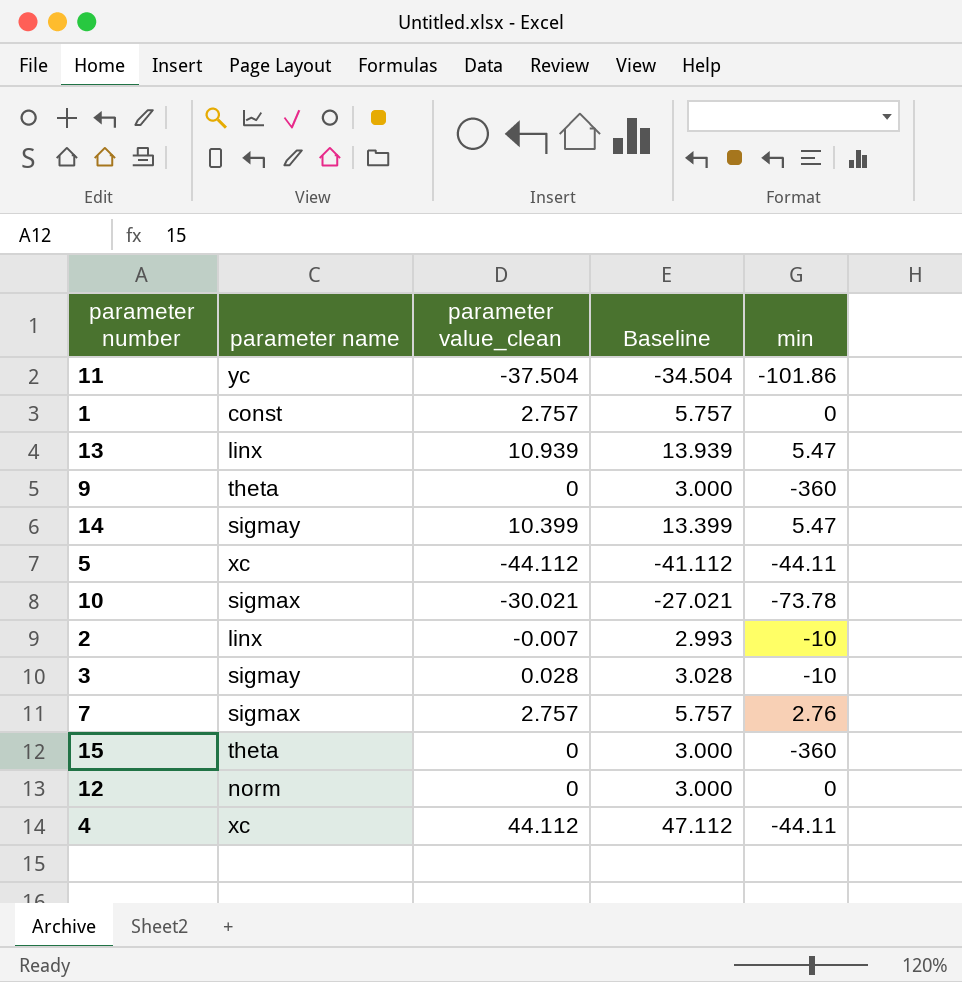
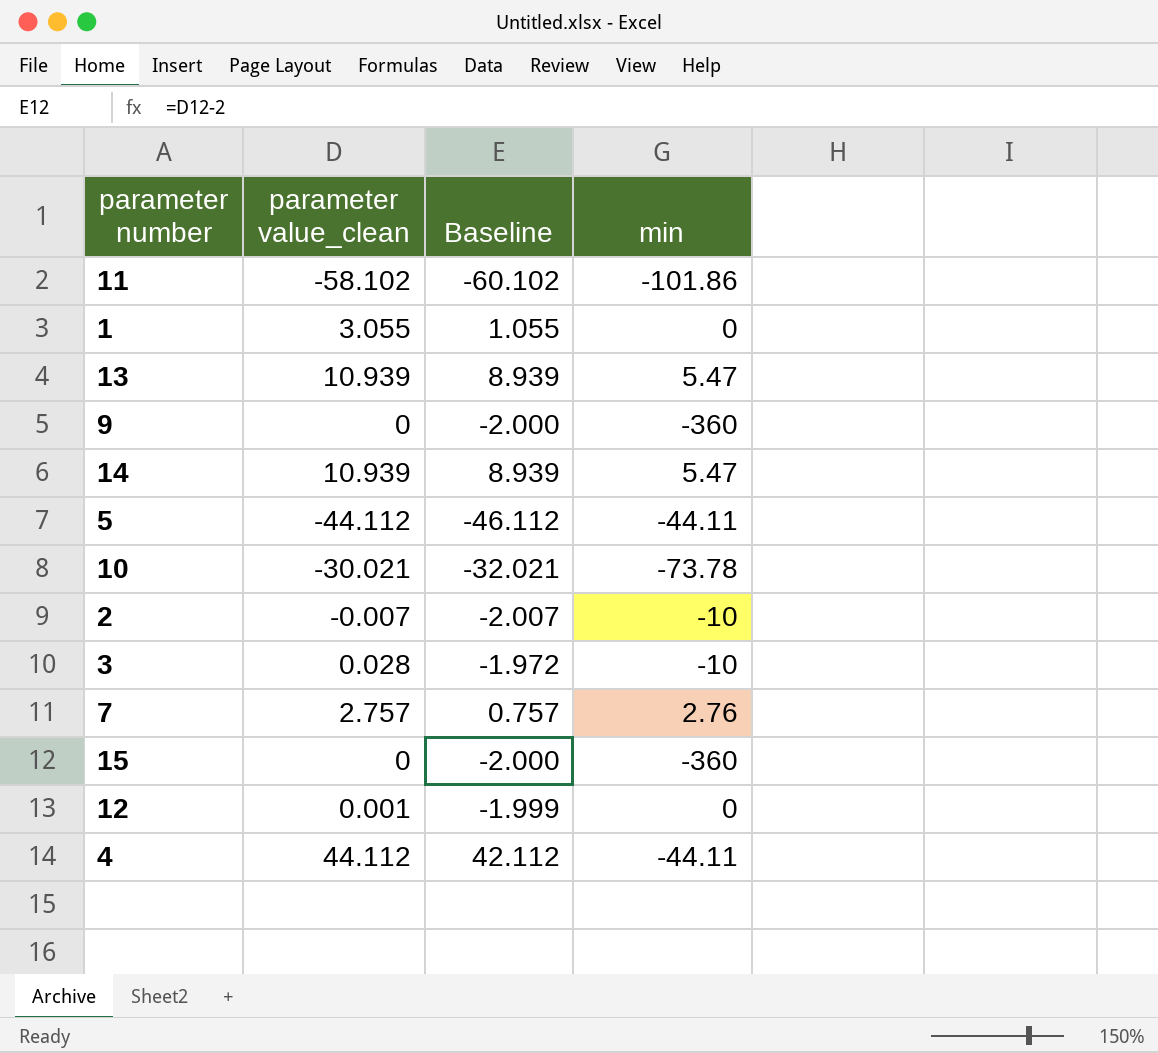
column parameter name | position: 2 -> none
column Baseline | formula: [parameter value_clean] + 3 -> [parameter value_clean] - 2
11 | parameter value_clean: -37.504 -> -58.102
1 | parameter value_clean: 2.757 -> 3.055
14 | parameter value_clean: 10.399 -> 10.939
12 | parameter value_clean: 0 -> 0.001

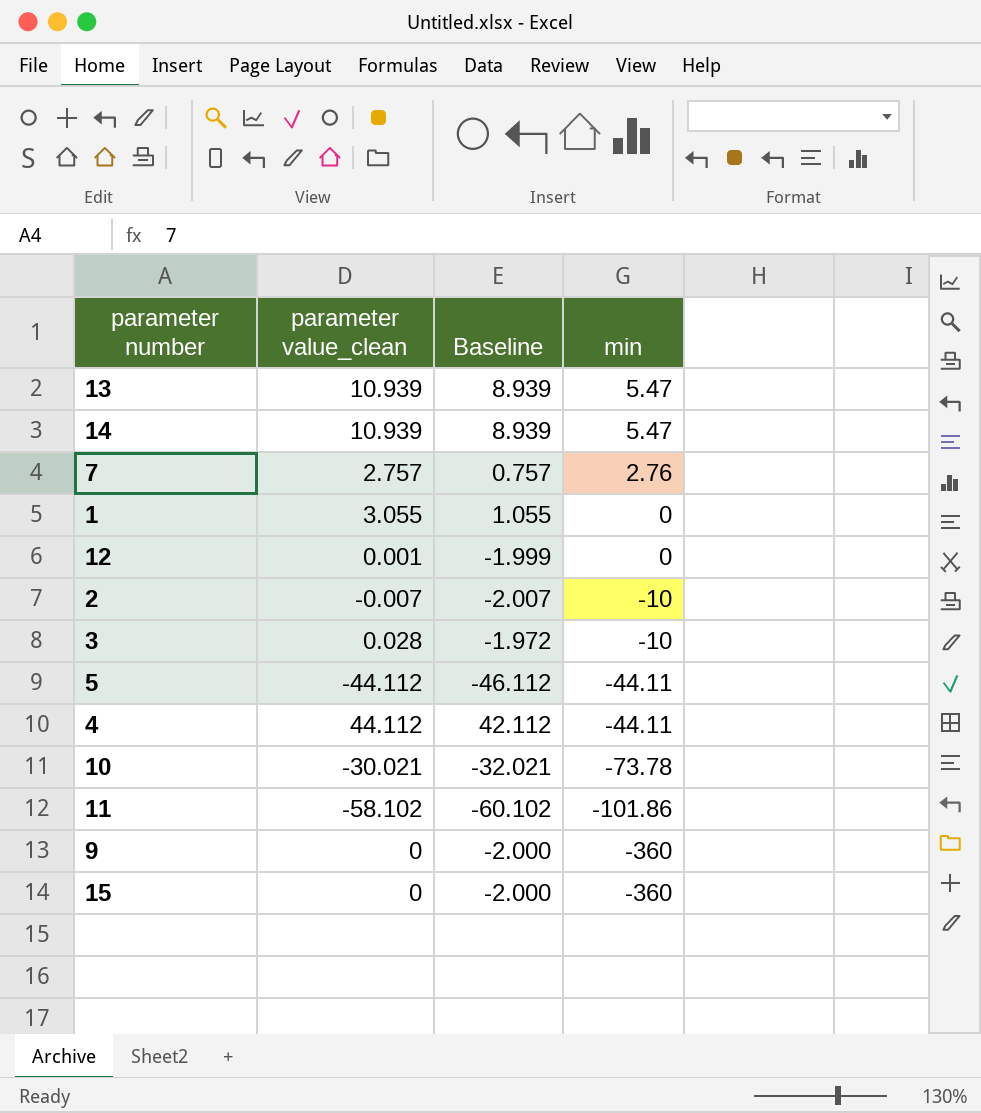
row order: none -> min descending

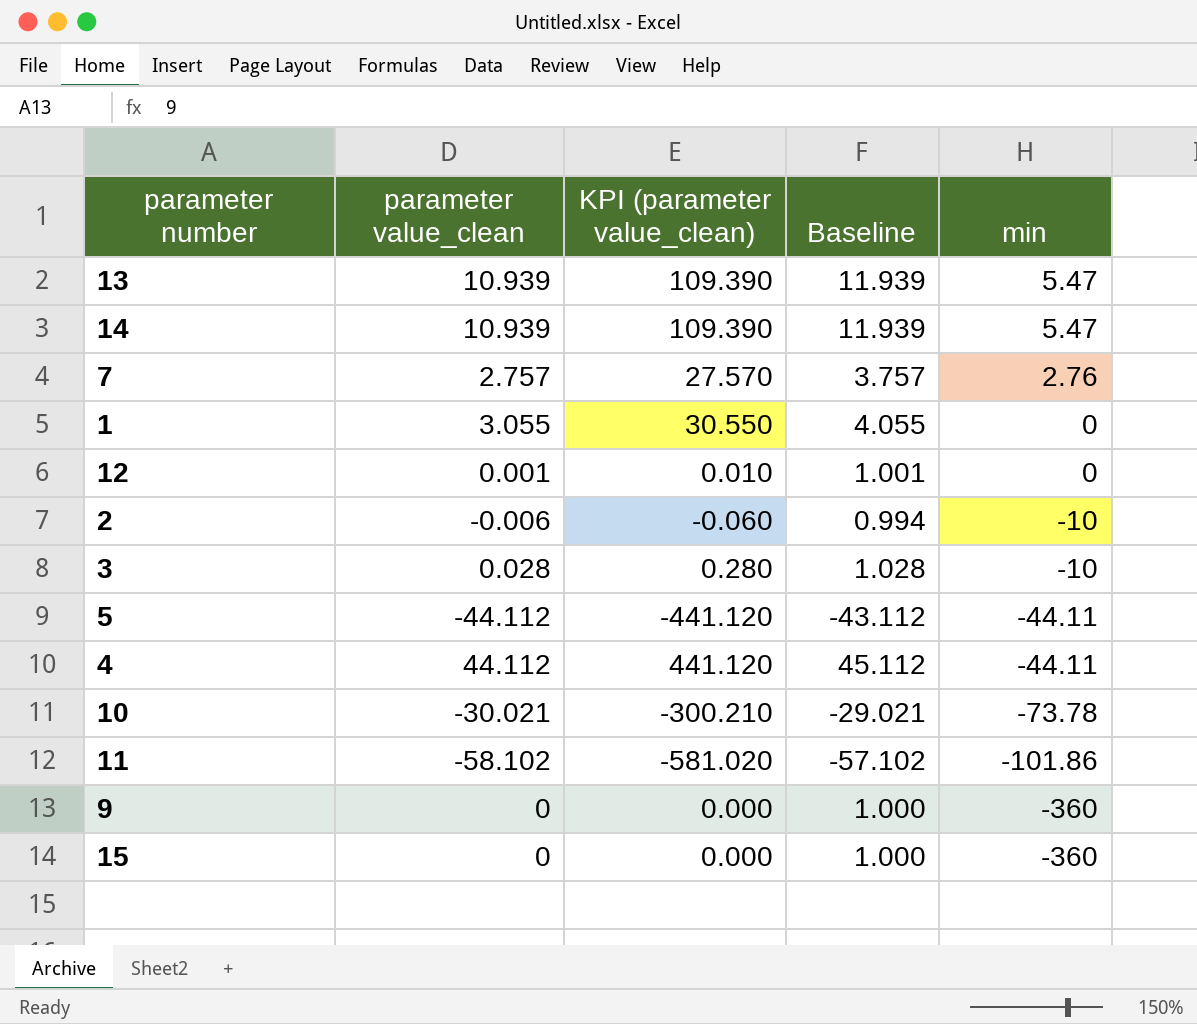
column KPI (parameter value_clean) | formula: none -> [parameter value_clean] * 10
column Baseline | formula: [parameter value_clean] - 2 -> [parameter value_clean] + 1
2 | parameter value_clean: -0.007 -> -0.006

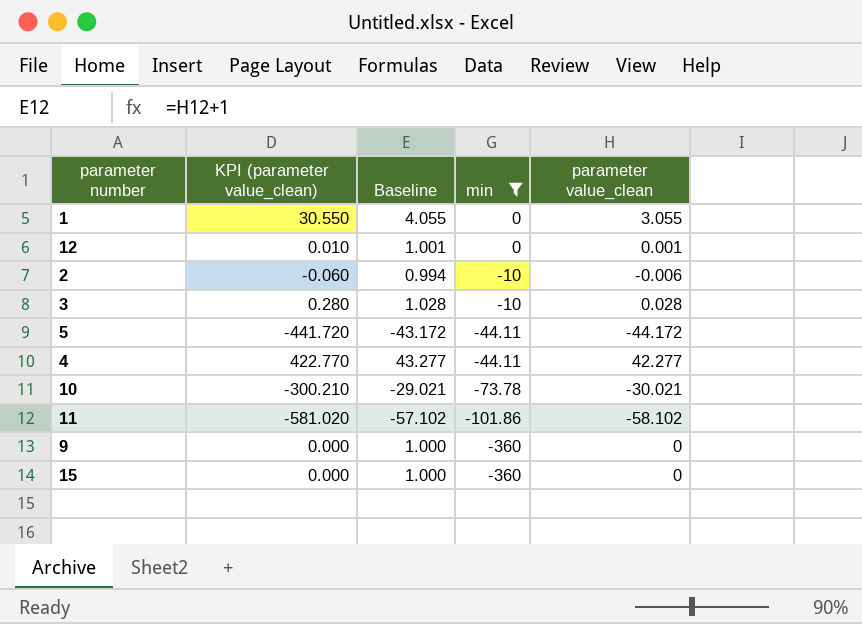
filter: none -> min <= 0
column parameter value_clean | position: 2 -> 5
5 | KPI (parameter value_clean): -441.120 -> -441.720
5 | Baseline: -43.112 -> -43.172
5 | parameter value_clean: -44.112 -> -44.172
4 | KPI (parameter value_clean): 441.120 -> 422.770
4 | Baseline: 45.112 -> 43.277
4 | parameter value_clean: 44.112 -> 42.277

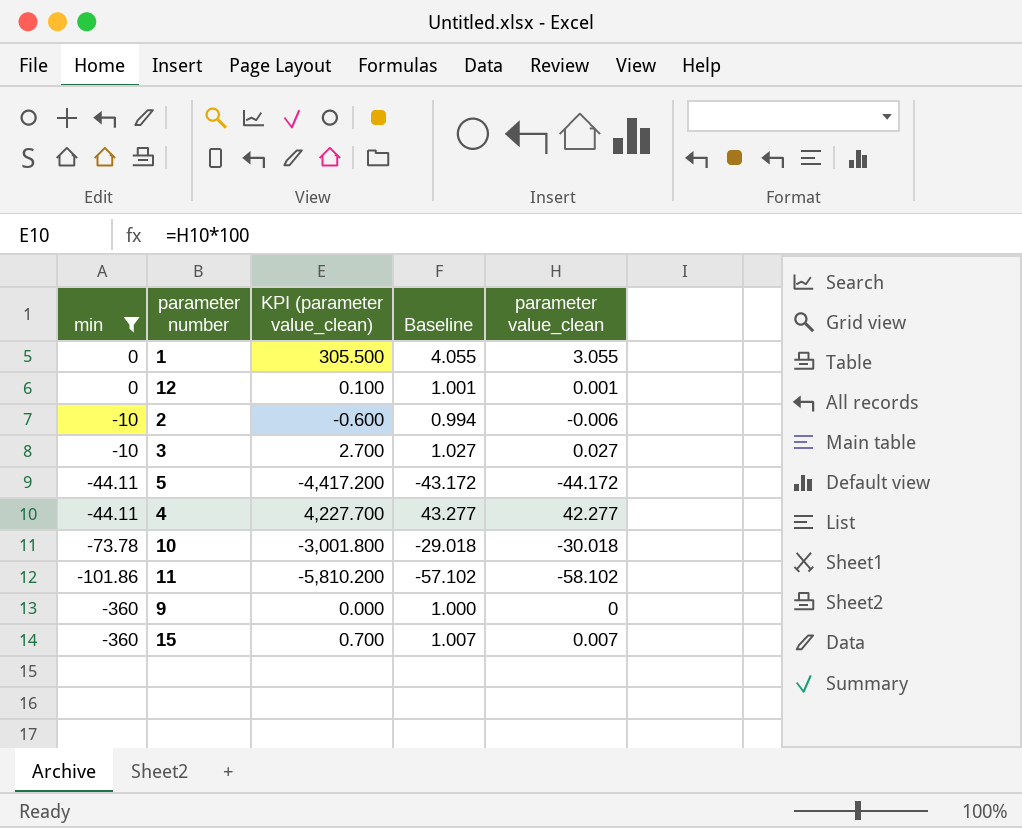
column min | position: 4 -> 1
column KPI (parameter value_clean) | formula: [parameter value_clean] * 10 -> [parameter value_clean] * 100
3 | Baseline: 1.028 -> 1.027
3 | parameter value_clean: 0.028 -> 0.027
10 | Baseline: -29.021 -> -29.018
10 | parameter value_clean: -30.021 -> -30.018
15 | Baseline: 1.000 -> 1.007
15 | parameter value_clean: 0 -> 0.007

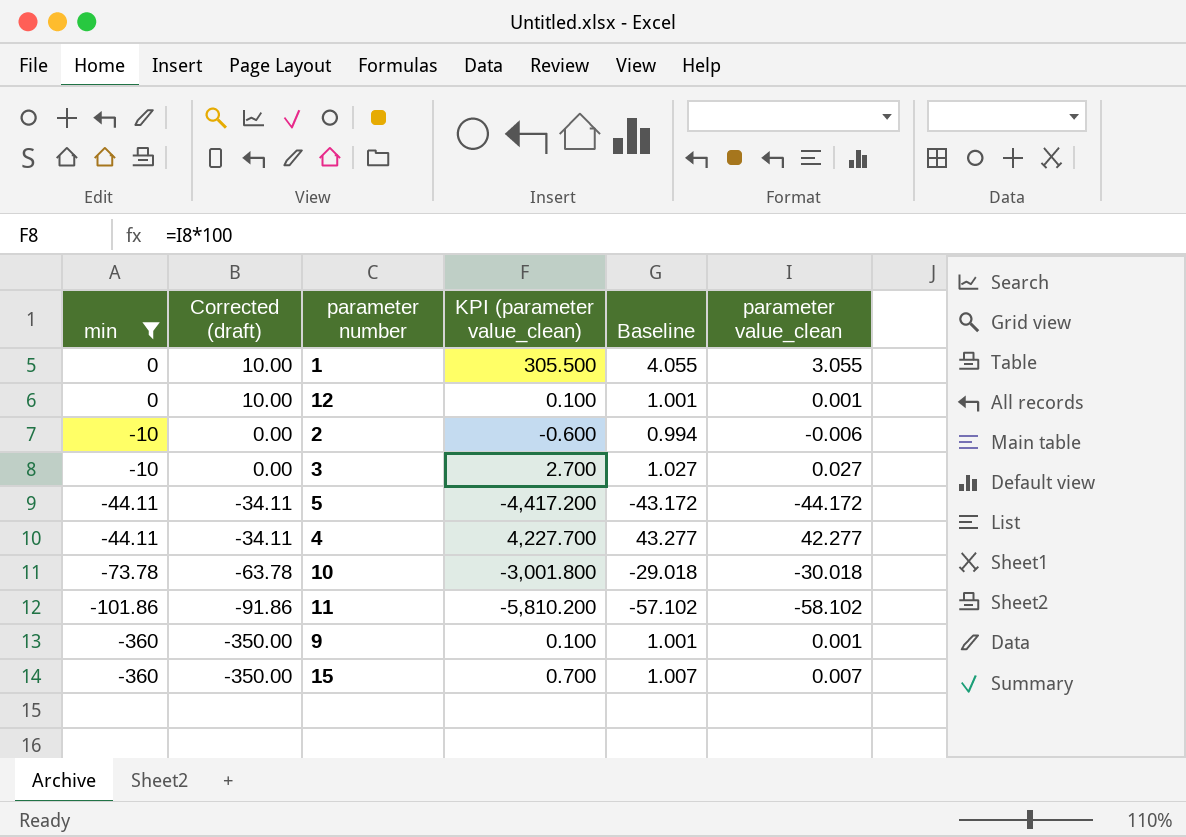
column Corrected (draft) | formula: none -> [min] + 10
9 | KPI (parameter value_clean): 0.000 -> 0.100
9 | Baseline: 1.000 -> 1.001
9 | parameter value_clean: 0 -> 0.001

